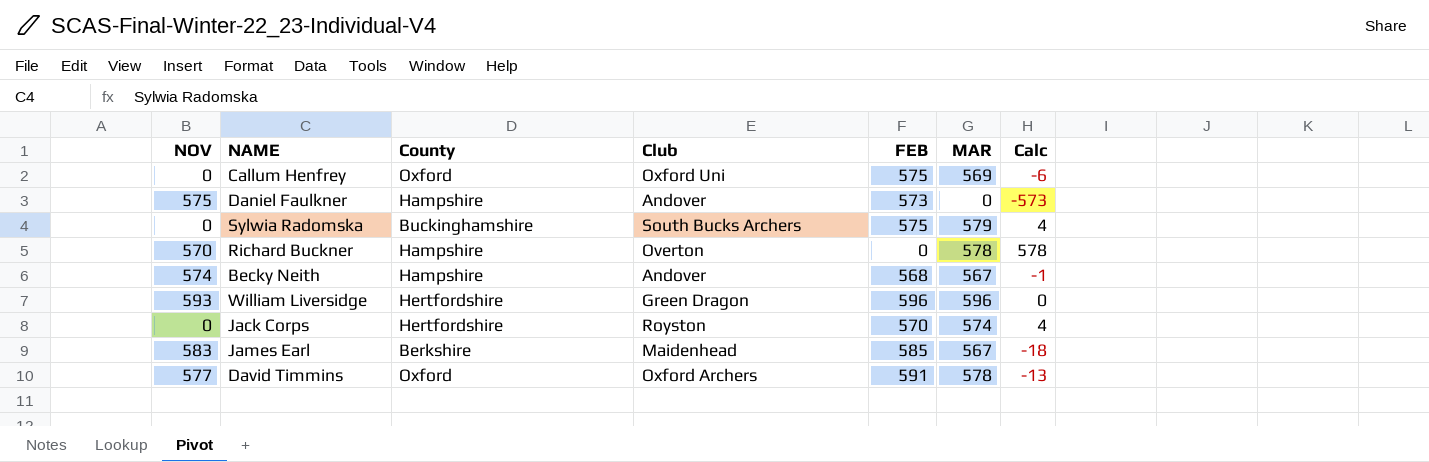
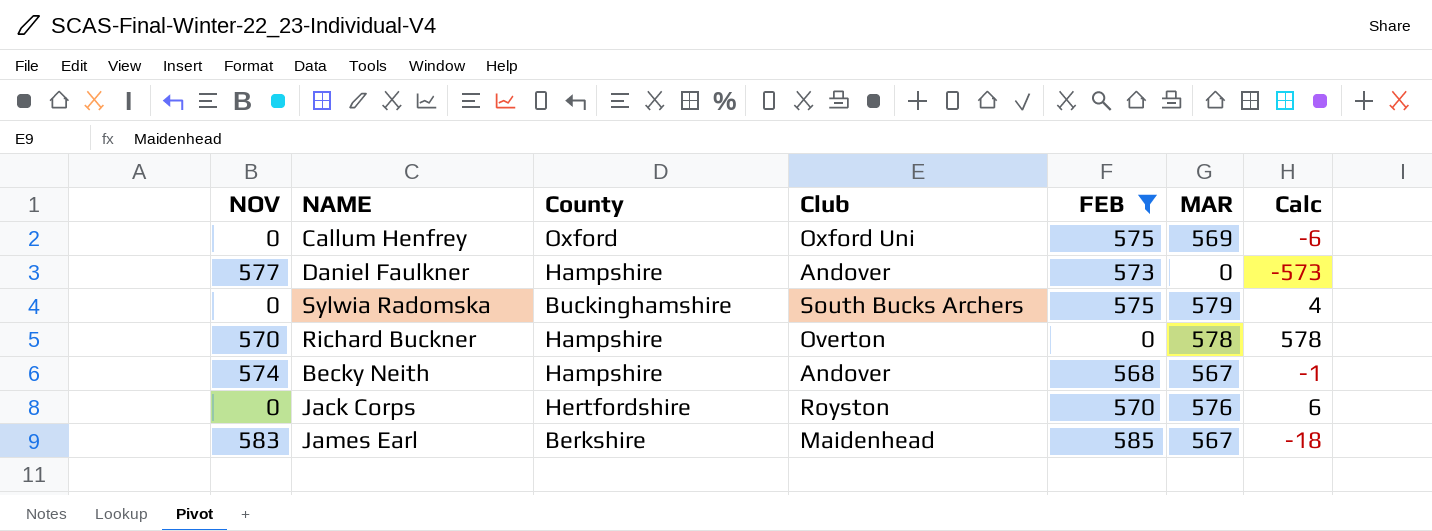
filter: none -> FEB <= 585
Daniel Faulkner | NOV: 575 -> 577
Jack Corps | MAR: 574 -> 576
Jack Corps | Calc: 4 -> 6

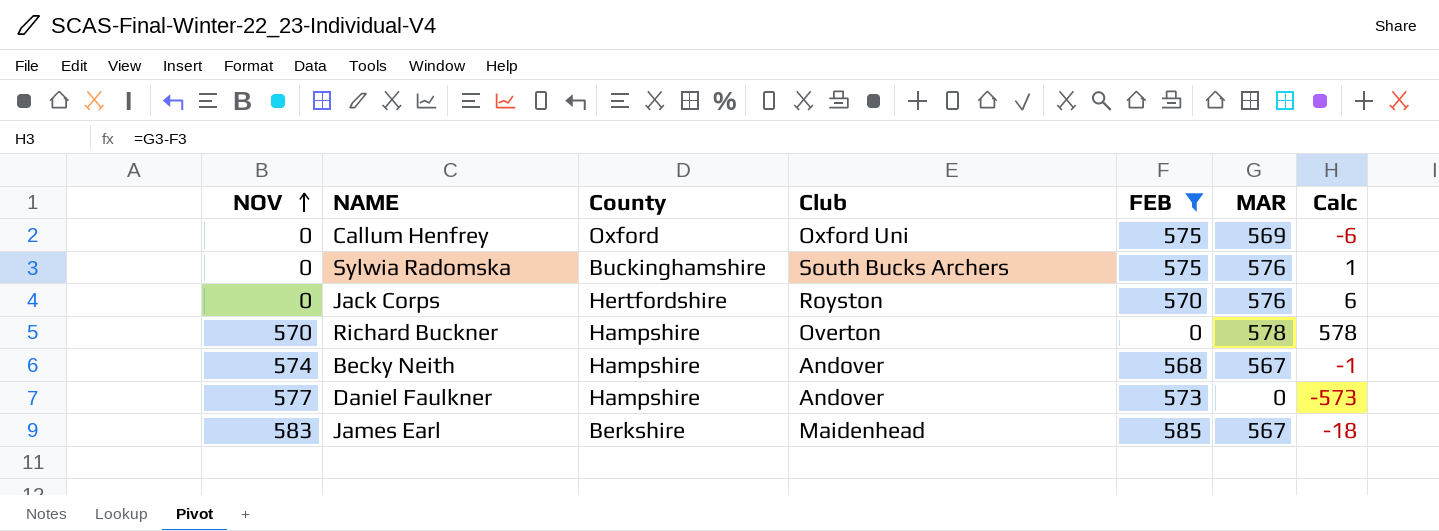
row order: none -> NOV ascending
Sylwia Radomska | MAR: 579 -> 576
Sylwia Radomska | Calc: 4 -> 1

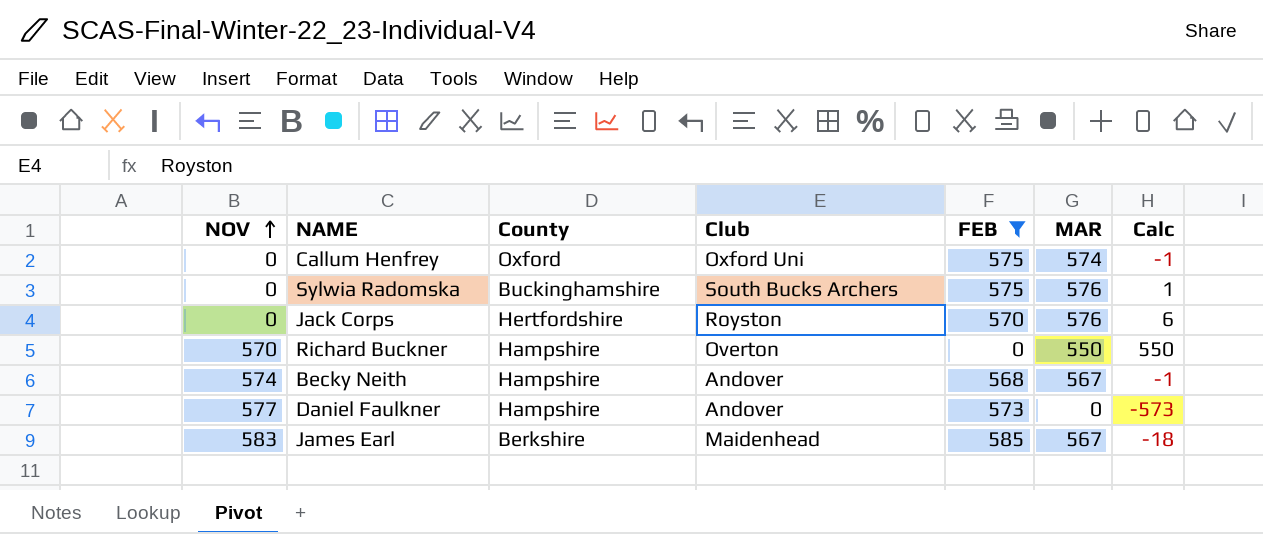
Callum Henfrey | MAR: 569 -> 574
Callum Henfrey | Calc: -6 -> -1
Richard Buckner | MAR: 578 -> 550
Richard Buckner | Calc: 578 -> 550

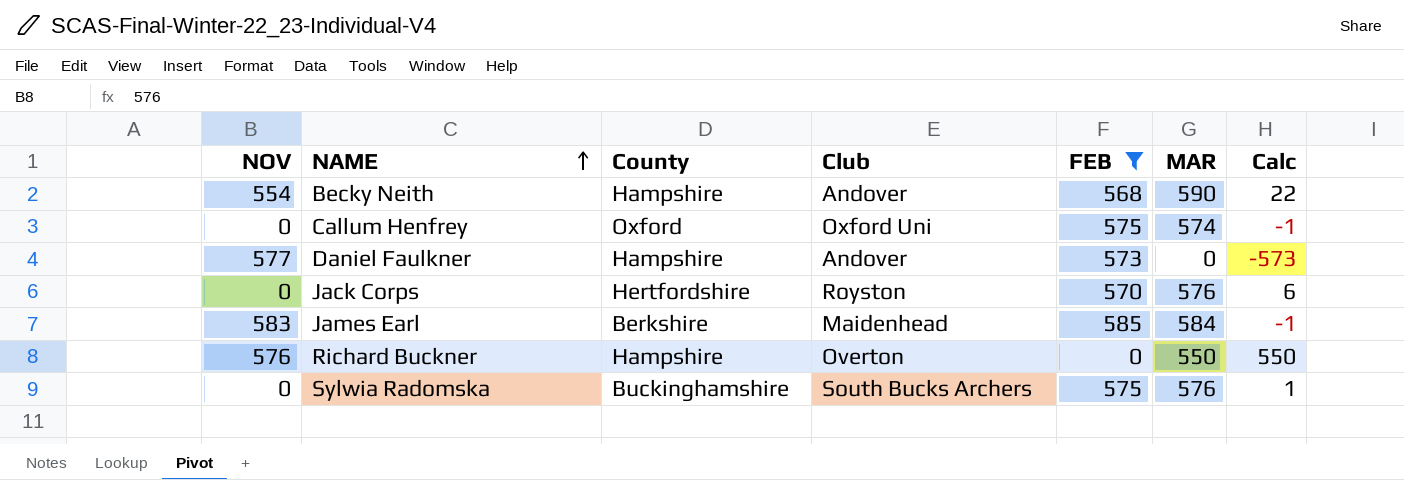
row order: NOV ascending -> NAME ascending
Becky Neith | NOV: 574 -> 554
Becky Neith | MAR: 567 -> 590
Becky Neith | Calc: -1 -> 22
James Earl | MAR: 567 -> 584
James Earl | Calc: -18 -> -1
Richard Buckner | NOV: 570 -> 576

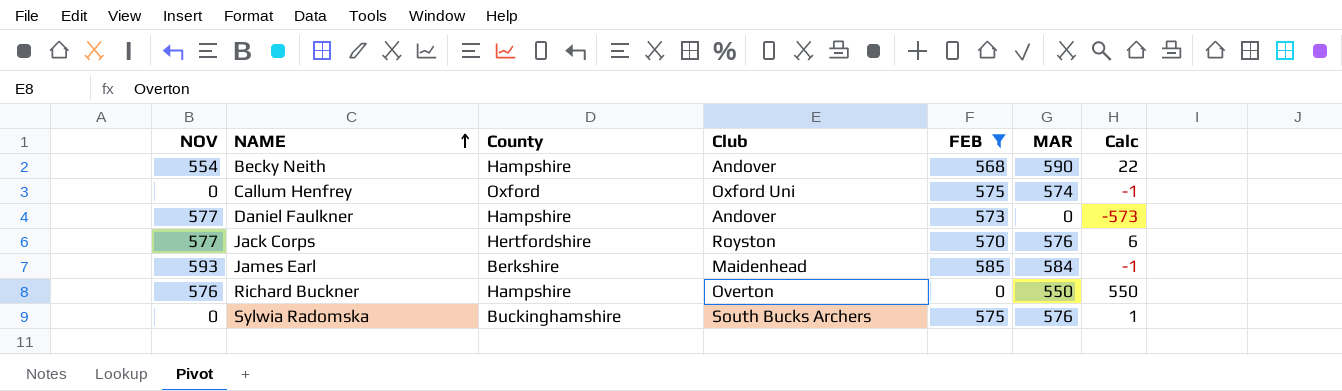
Jack Corps | NOV: 0 -> 577
James Earl | NOV: 583 -> 593

